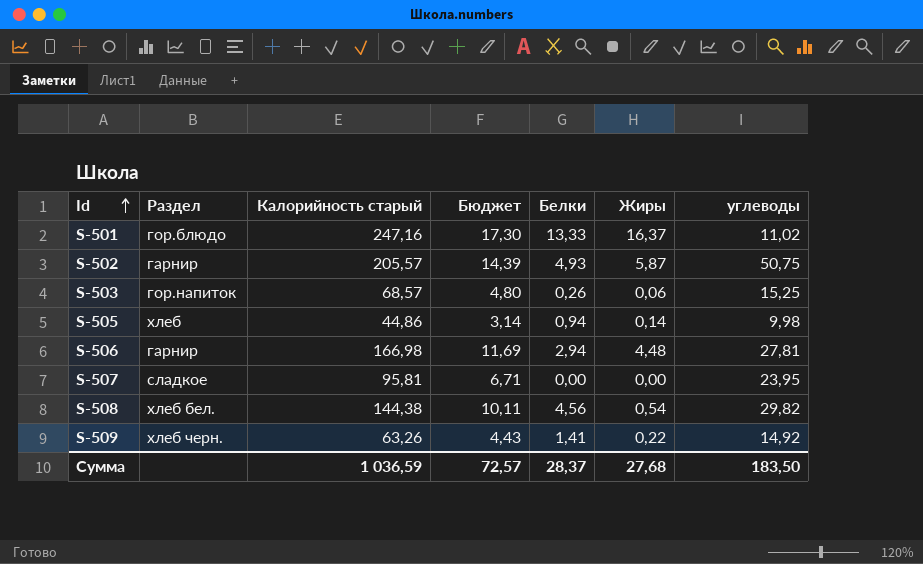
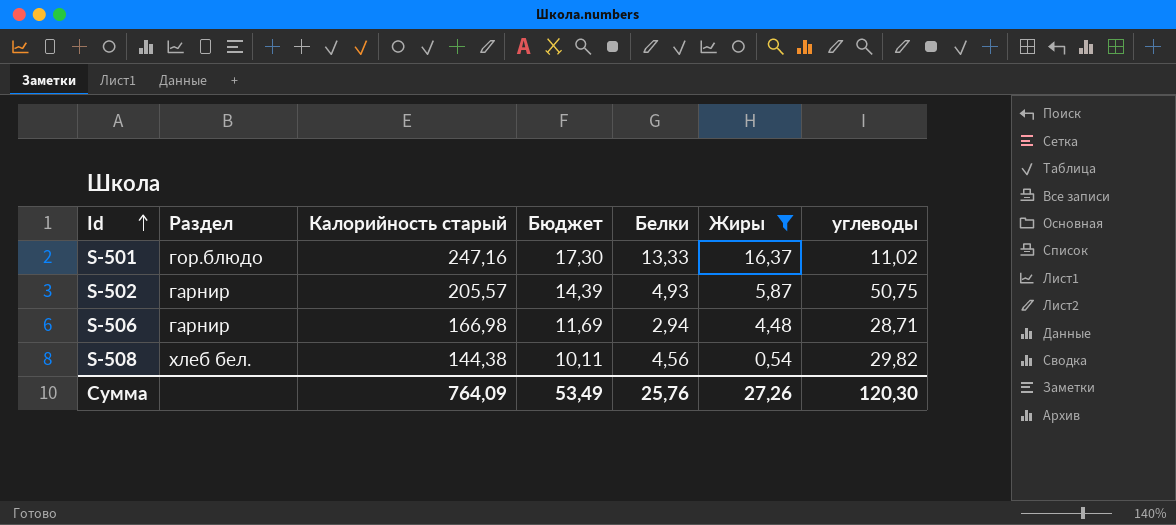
filter: none -> Жиры >= 0,54
S-506 | углеводы: 27,81 -> 28,71
Сумма | Калорийность старый: 1 036,59 -> 764,09
Сумма | Бюджет: 72,57 -> 53,49
Сумма | Белки: 28,37 -> 25,76
Сумма | Жиры: 27,68 -> 27,26
Сумма | углеводы: 183,50 -> 120,30

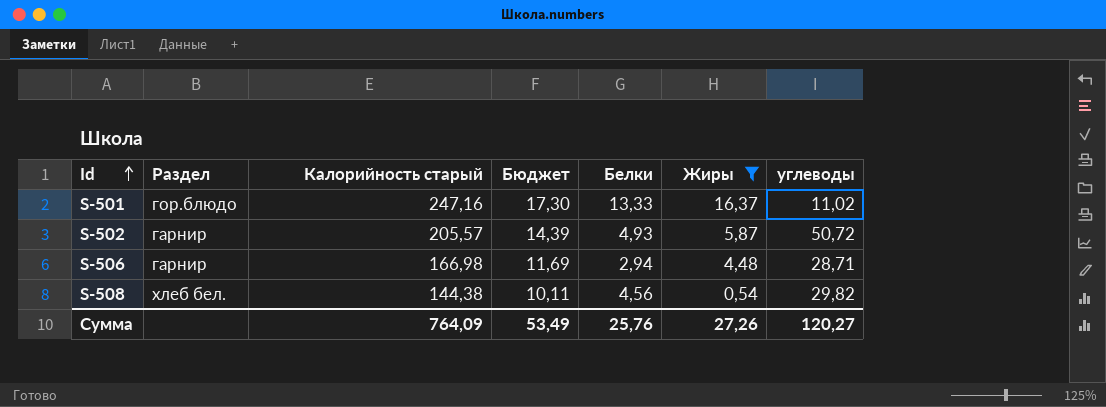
S-502 | углеводы: 50,75 -> 50,72
Сумма | углеводы: 120,30 -> 120,27

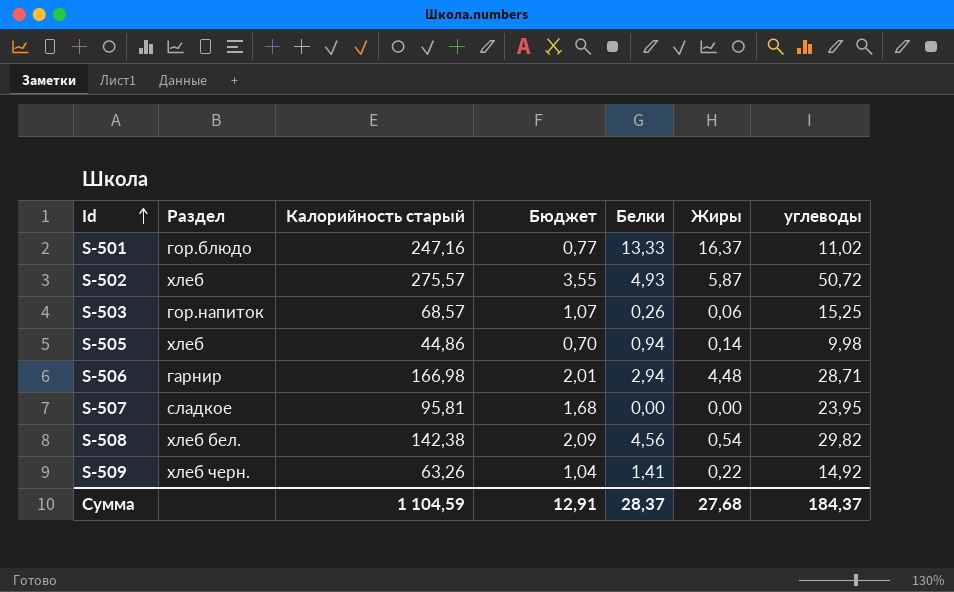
filter: Жиры >= 0,54 -> none
column Бюджет | formula: [Калорийность старый] * 0,07 -> [углеводы] * 0,07
S-502 | Раздел: гарнир -> хлеб
S-502 | Калорийность старый: 205,57 -> 275,57
S-508 | Калорийность старый: 144,38 -> 142,38
Сумма | Калорийность старый: 764,09 -> 1 104,59
Сумма | Бюджет: 53,49 -> 12,91
Сумма | Белки: 25,76 -> 28,37
Сумма | Жиры: 27,26 -> 27,68
Сумма | углеводы: 120,27 -> 184,37

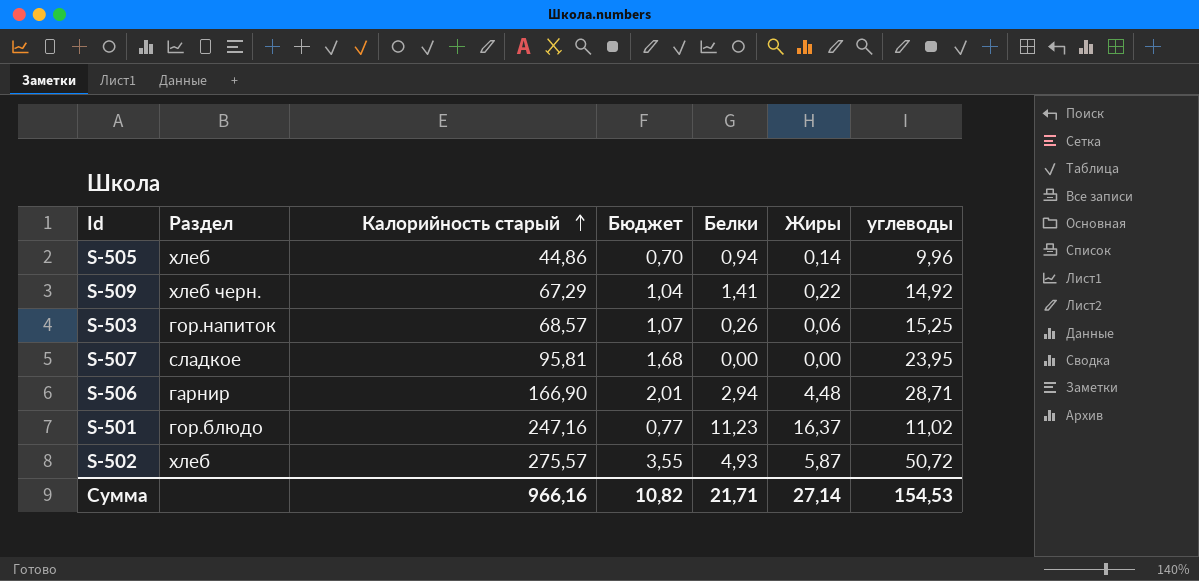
row order: Id ascending -> Калорийность старый ascending
row S-508: хлеб бел. | 142,38 | 2,09 | 4,56 | 0,54 | 29,82 -> none
S-505 | углеводы: 9,98 -> 9,96
S-509 | Калорийность старый: 63,26 -> 67,29
S-506 | Калорийность старый: 166,98 -> 166,90
S-501 | Белки: 13,33 -> 11,23
Сумма | Калорийность старый: 1 104,59 -> 966,16
Сумма | Бюджет: 12,91 -> 10,82
Сумма | Белки: 28,37 -> 21,71
Сумма | Жиры: 27,68 -> 27,14
Сумма | углеводы: 184,37 -> 154,53

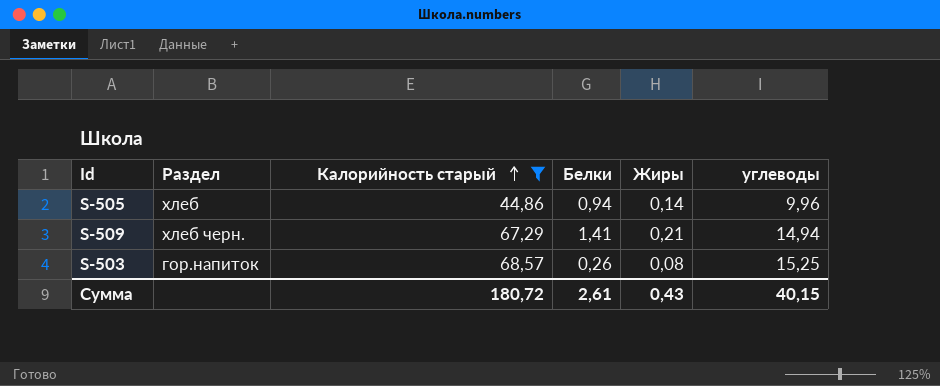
filter: none -> Калорийность старый <= 68,57
column Бюджет | formula: [углеводы] * 0,07 -> none
S-509 | Жиры: 0,22 -> 0,21
S-509 | углеводы: 14,92 -> 14,94
S-503 | Жиры: 0,06 -> 0,08
Сумма | Калорийность старый: 966,16 -> 180,72
Сумма | Белки: 21,71 -> 2,61
Сумма | Жиры: 27,14 -> 0,43
Сумма | углеводы: 154,53 -> 40,15

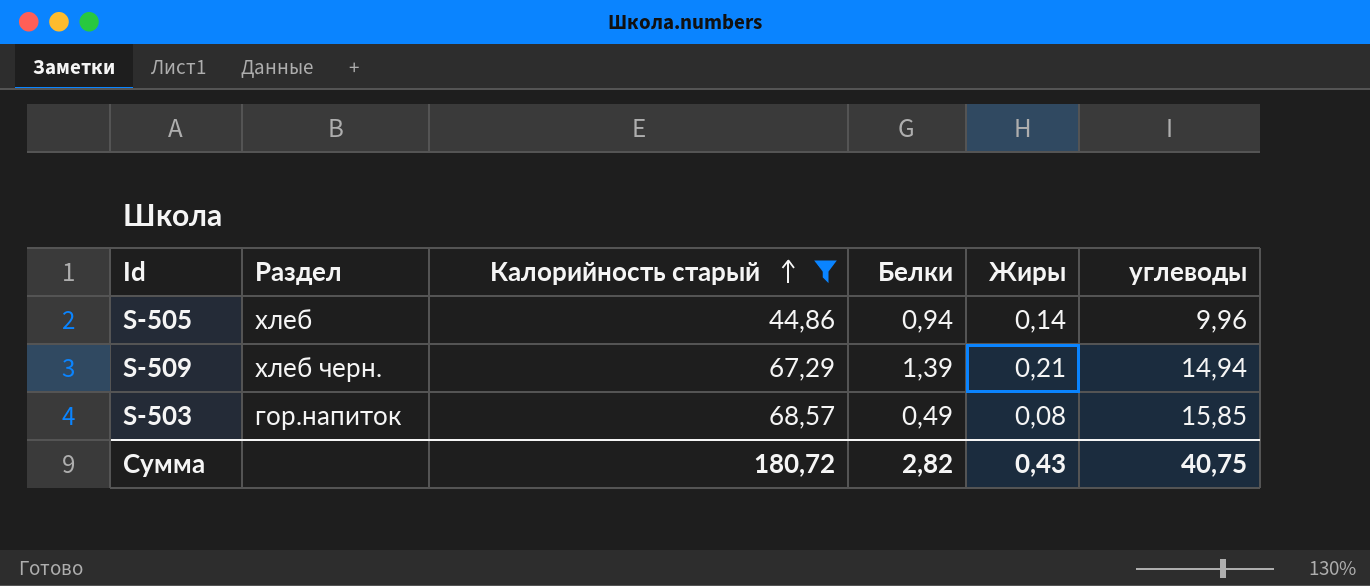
S-509 | Белки: 1,41 -> 1,39
S-503 | Белки: 0,26 -> 0,49
S-503 | углеводы: 15,25 -> 15,85
Сумма | Белки: 2,61 -> 2,82
Сумма | углеводы: 40,15 -> 40,75

